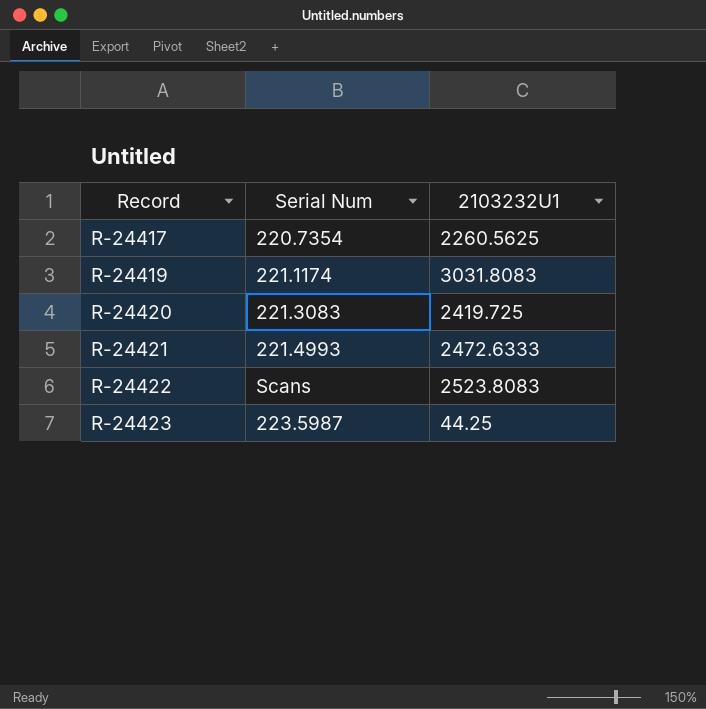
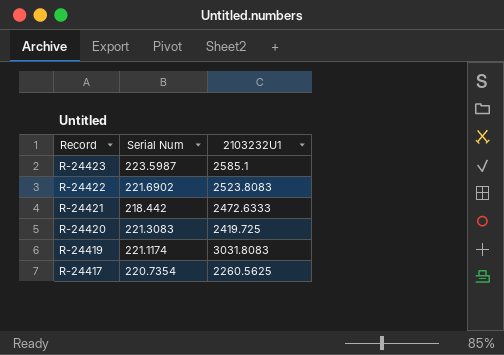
row order: Record ascending -> Record descending
R-24423 | 2103232U1: 44.25 -> 2585.1
R-24422 | Serial Num: Scans -> 221.6902
R-24421 | Serial Num: 221.4993 -> 218.442

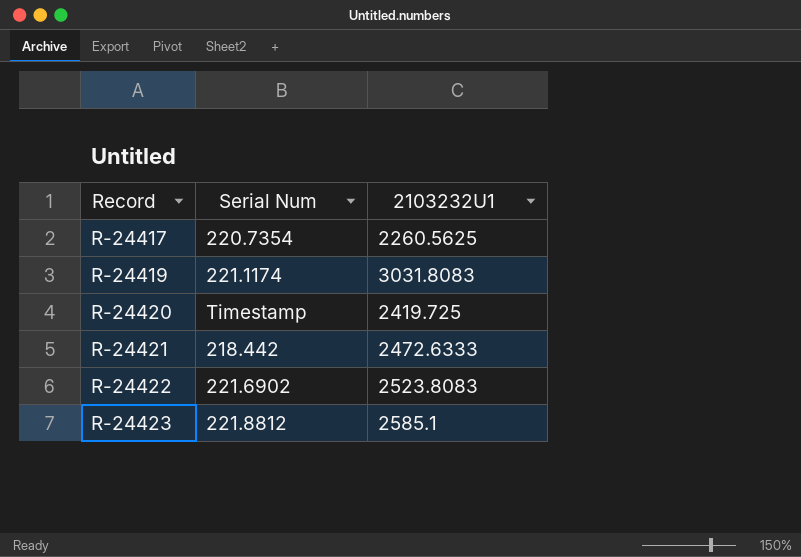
row order: Record descending -> Record ascending
R-24420 | Serial Num: 221.3083 -> Timestamp
R-24423 | Serial Num: 223.5987 -> 221.8812

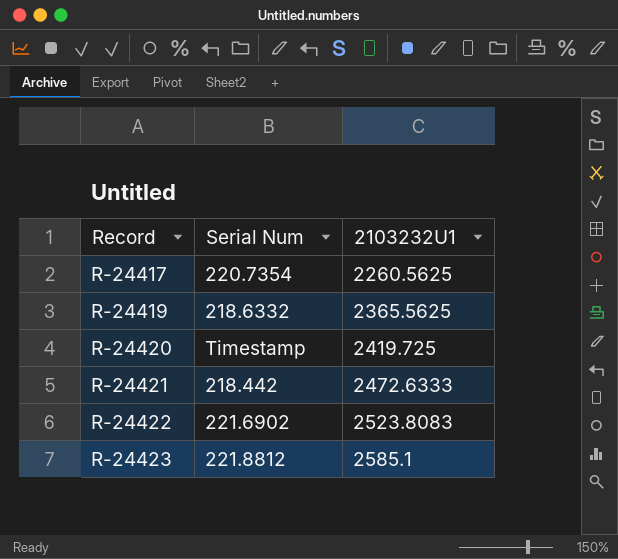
R-24419 | Serial Num: 221.1174 -> 218.6332
R-24419 | 2103232U1: 3031.8083 -> 2365.5625

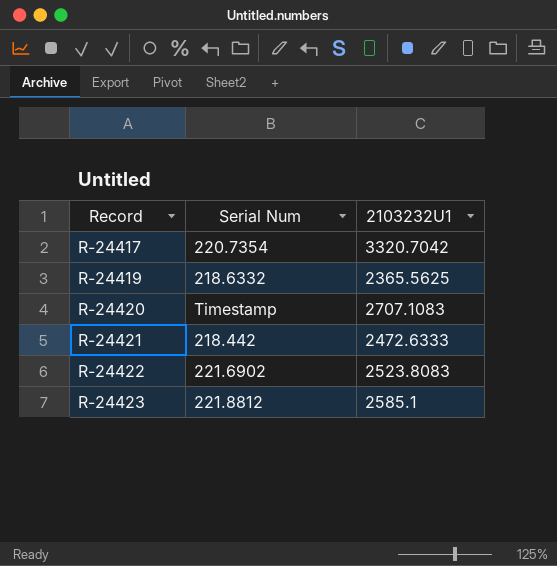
R-24417 | 2103232U1: 2260.5625 -> 3320.7042
R-24420 | 2103232U1: 2419.725 -> 2707.1083

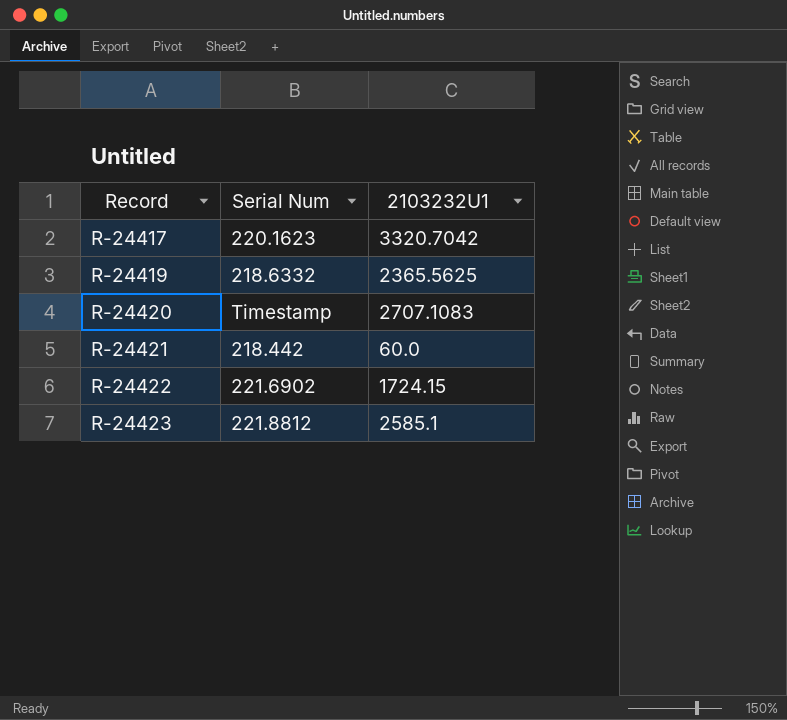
R-24417 | Serial Num: 220.7354 -> 220.1623
R-24421 | 2103232U1: 2472.6333 -> 60.0
R-24422 | 2103232U1: 2523.8083 -> 1724.15

